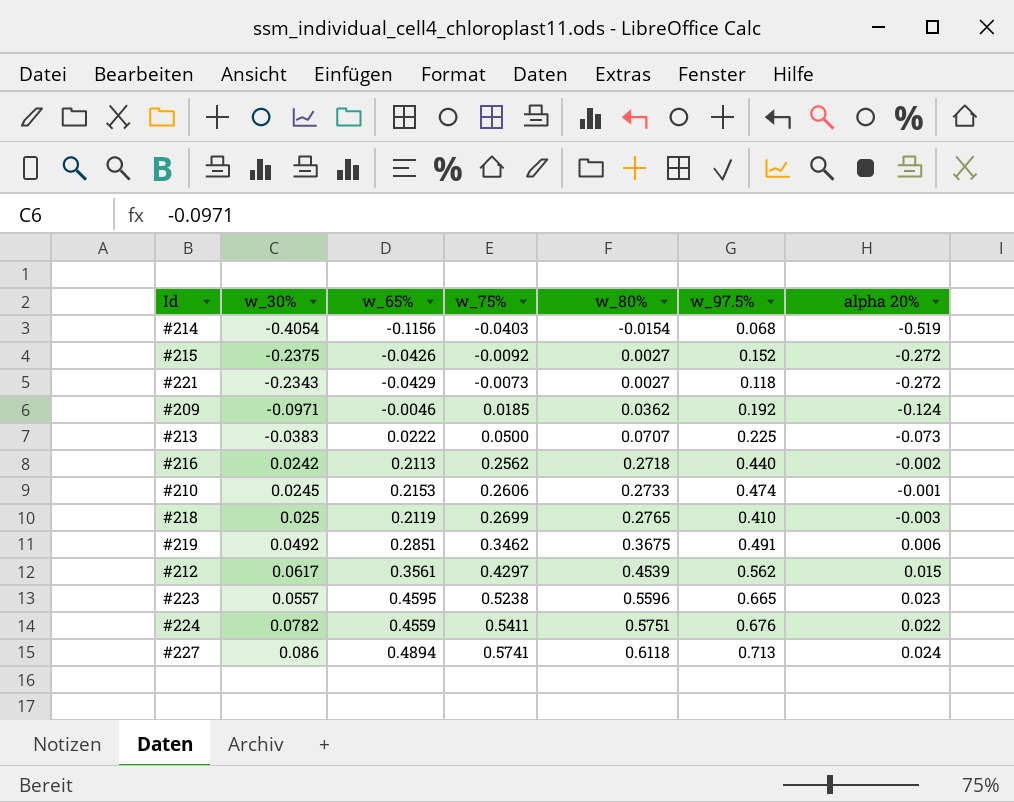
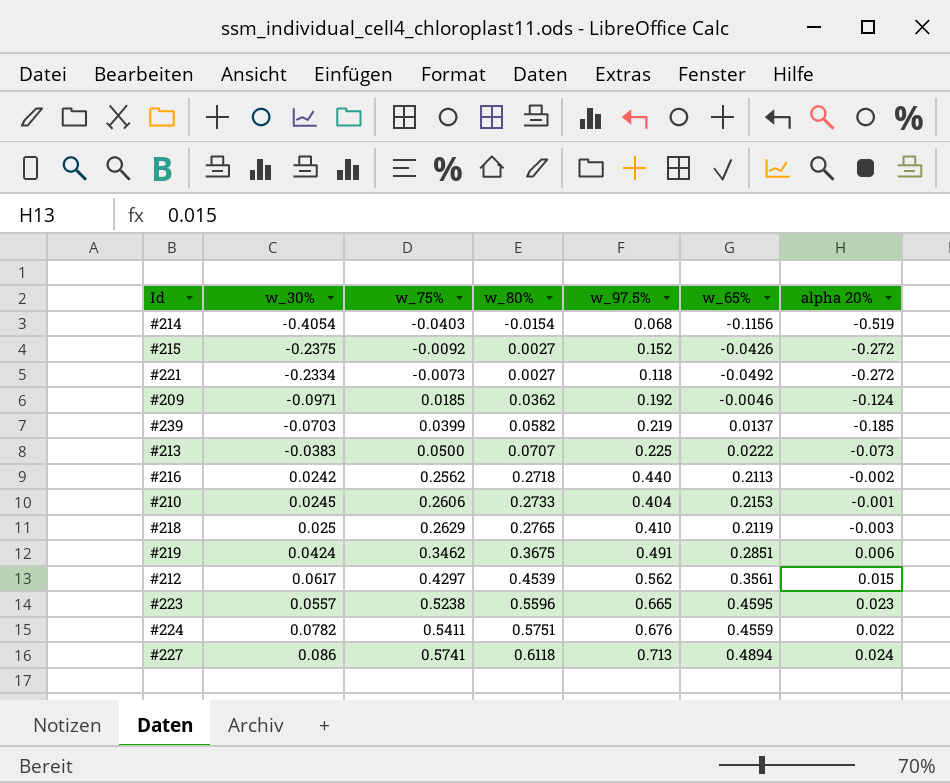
column w_65% | position: 3 -> 6
#221 | w_30%: -0.2343 -> -0.2334
#221 | w_65%: -0.0429 -> -0.0492
row #239: none -> -0.0703 | 0.0399 | 0.0582 | 0.219 | 0.0137 | -0.185
#210 | w_97.5%: 0.474 -> 0.404
#218 | w_75%: 0.2699 -> 0.2629
#219 | w_30%: 0.0492 -> 0.0424

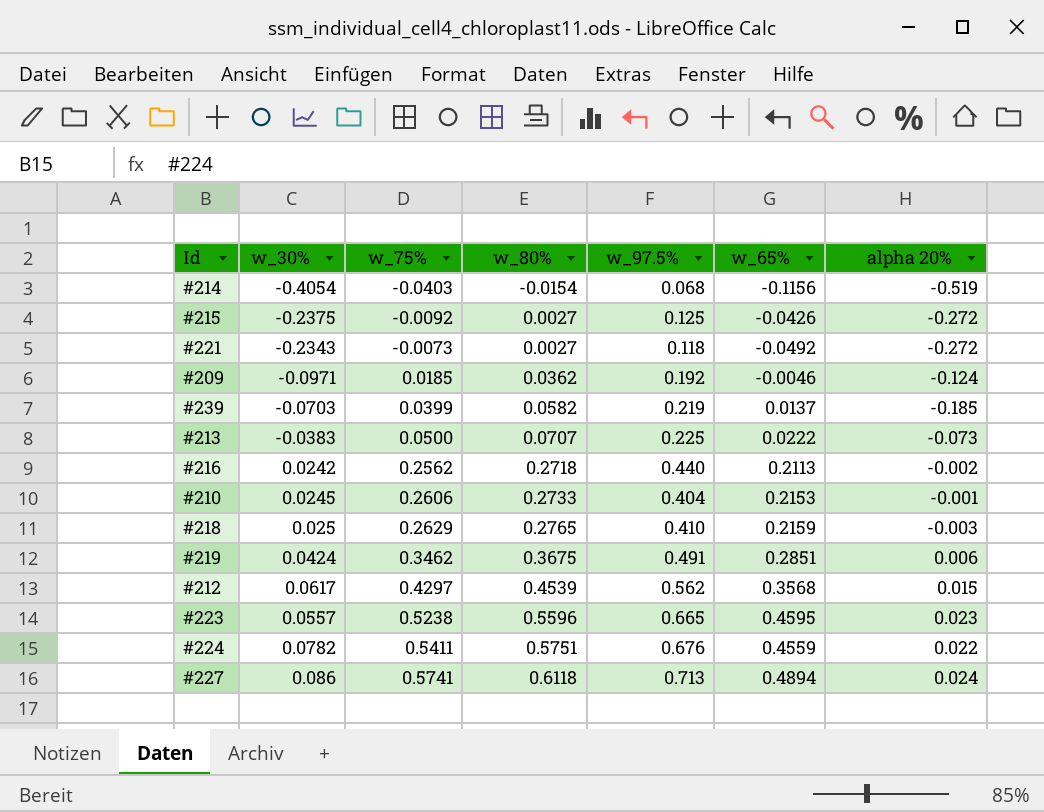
#215 | w_97.5%: 0.152 -> 0.125
#221 | w_30%: -0.2334 -> -0.2343
#218 | w_65%: 0.2119 -> 0.2159
#212 | w_65%: 0.3561 -> 0.3568

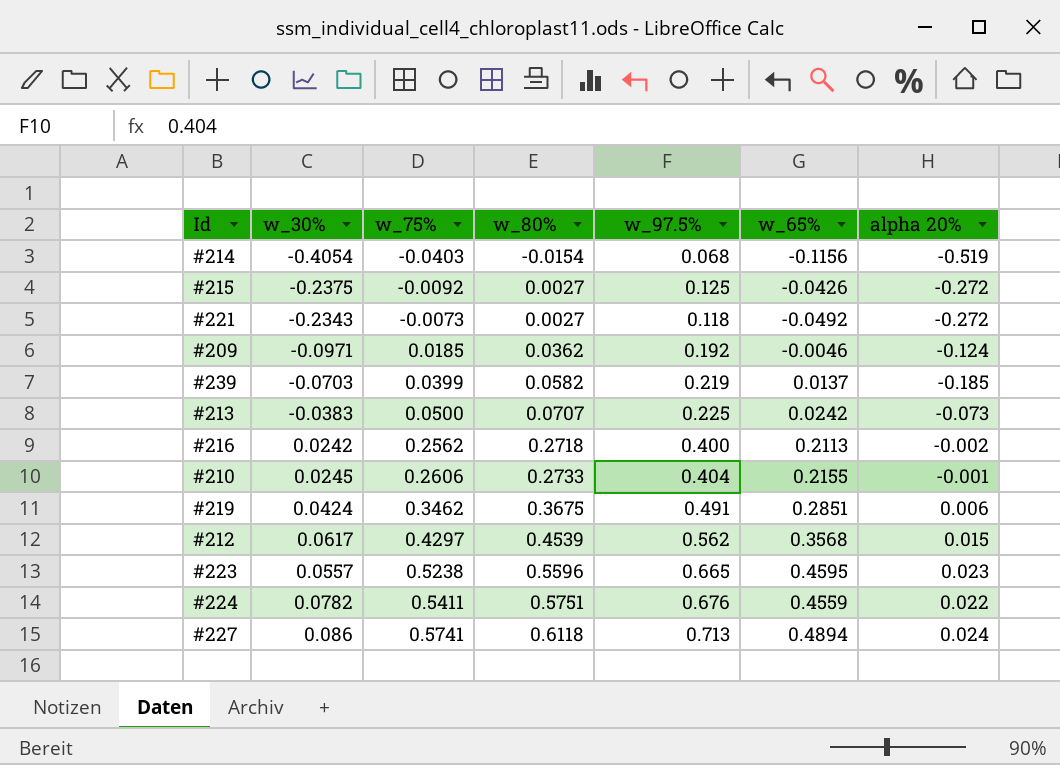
row #218: 0.025 | 0.2629 | 0.2765 | 0.410 | 0.2159 | -0.003 -> none
#213 | w_65%: 0.0222 -> 0.0242
#216 | w_97.5%: 0.440 -> 0.400
#210 | w_65%: 0.2153 -> 0.2155

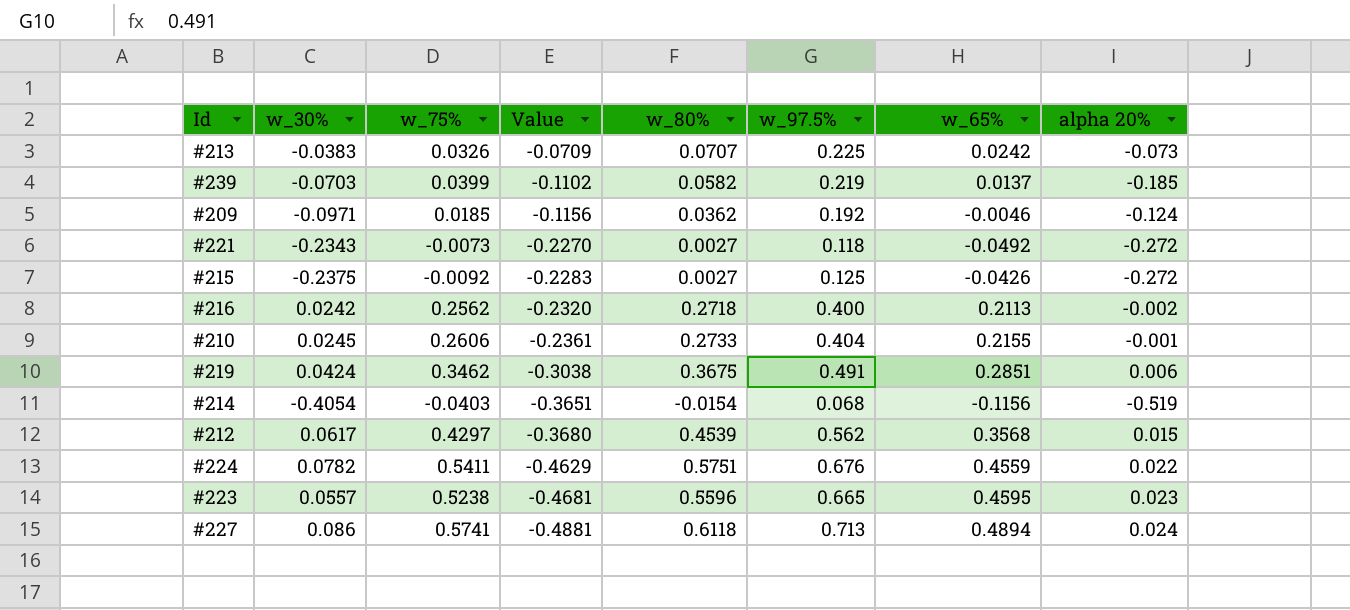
row order: w_75% ascending -> Value descending
column Value | formula: none -> [w_30%] - [w_75%]
#213 | w_75%: 0.0500 -> 0.0326

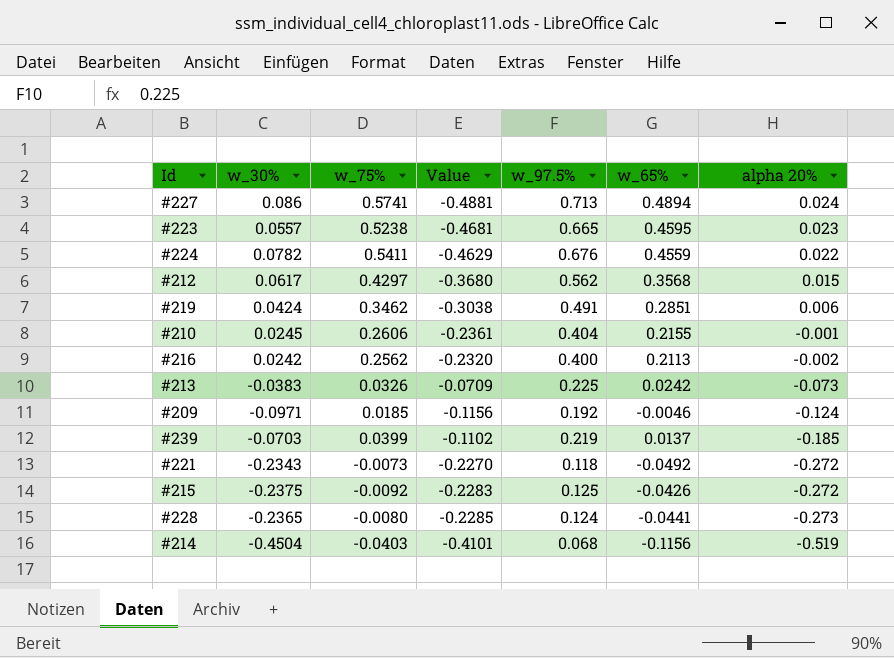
row order: Value descending -> alpha 20% descending
column w_80% | position: 5 -> none
row #228: none -> -0.2365 | -0.0080 | -0.2285 | 0.124 | -0.0441 | -0.273
#214 | w_30%: -0.4054 -> -0.4504
#214 | Value: -0.3651 -> -0.4101

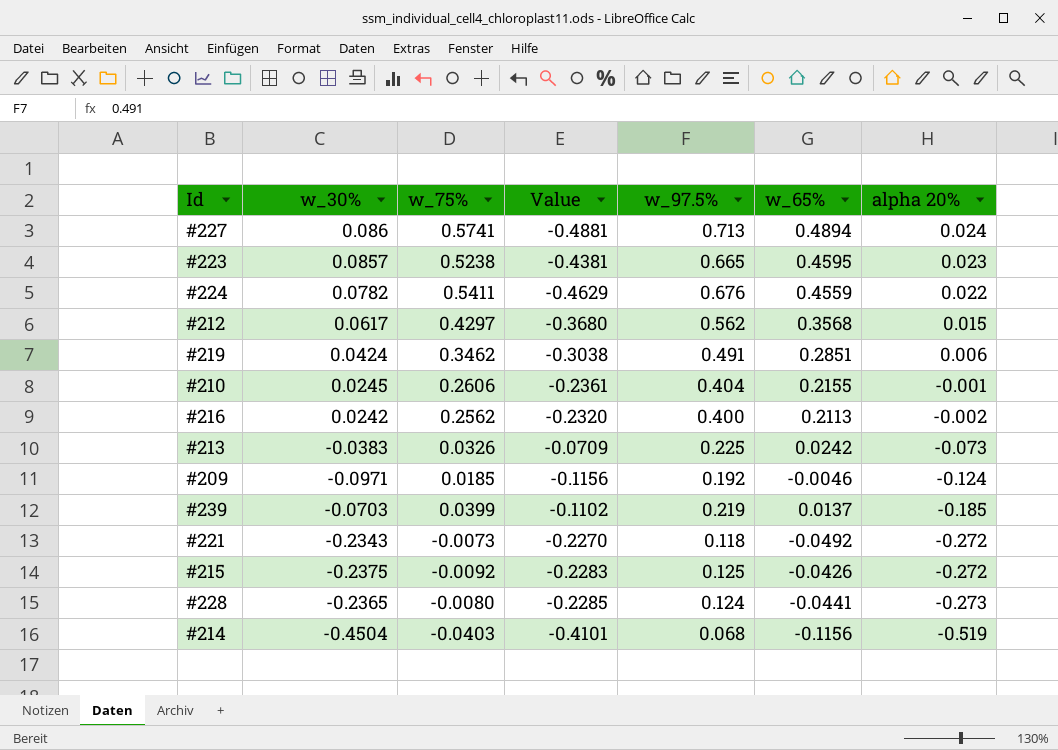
#223 | w_30%: 0.0557 -> 0.0857
#223 | Value: -0.4681 -> -0.4381

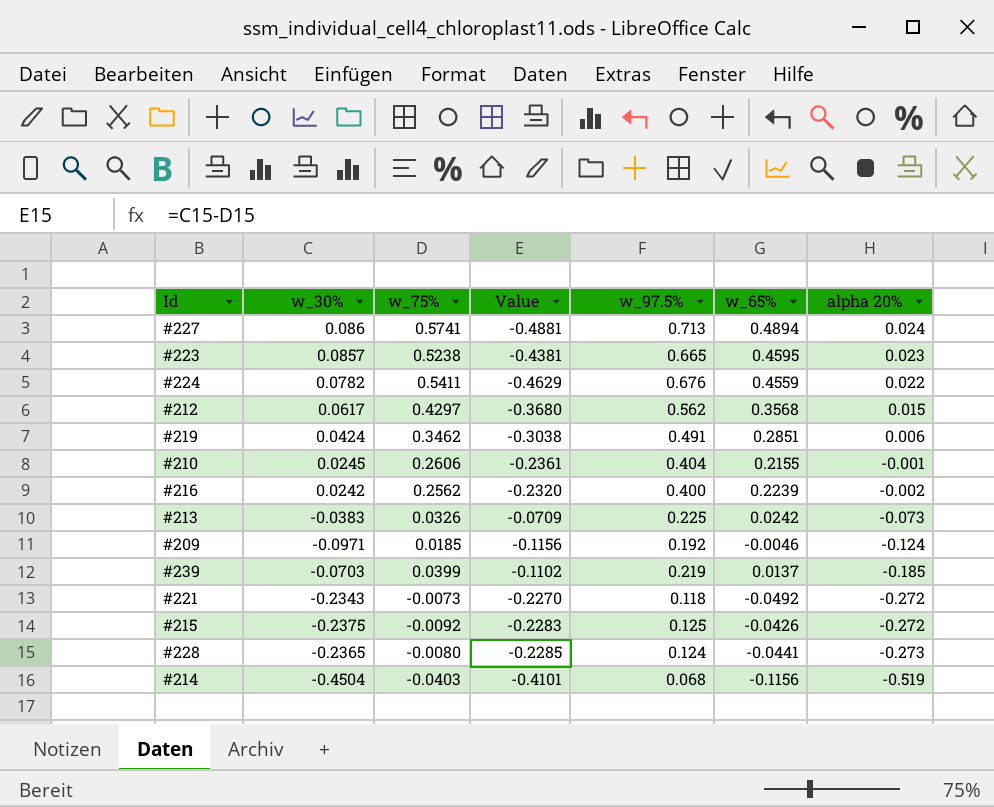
#216 | w_65%: 0.2113 -> 0.2239

